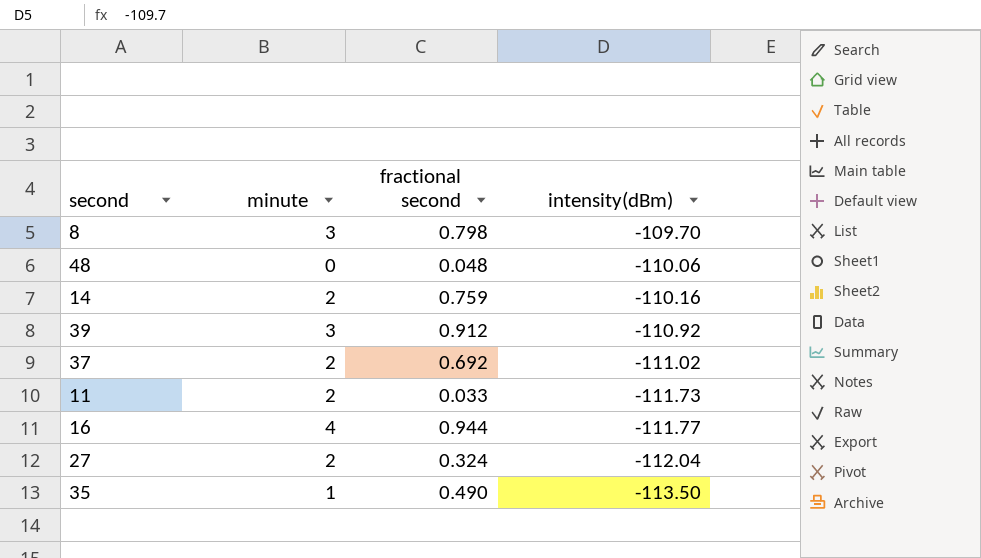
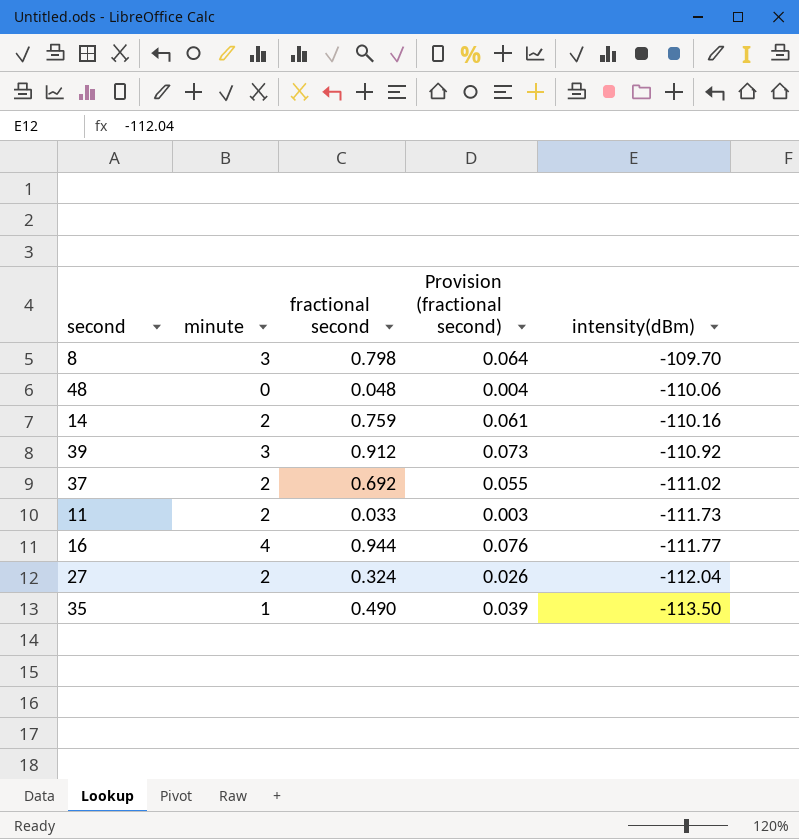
column Provision (fractional second) | formula: none -> [fractional second] * 0.08

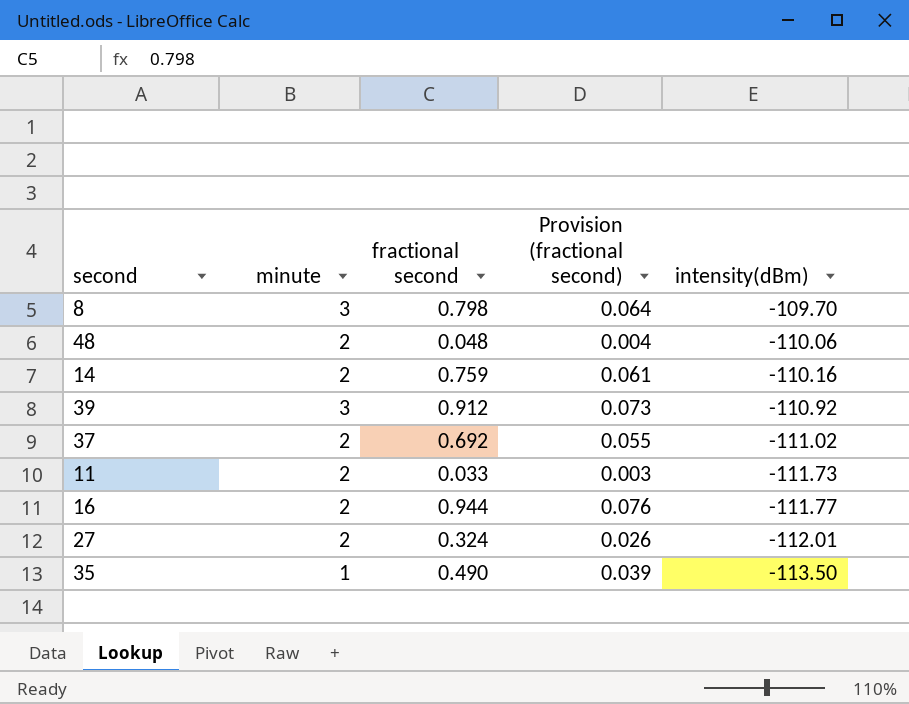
48 | minute: 0 -> 2
16 | minute: 4 -> 2
27 | intensity(dBm): -112.04 -> -112.01

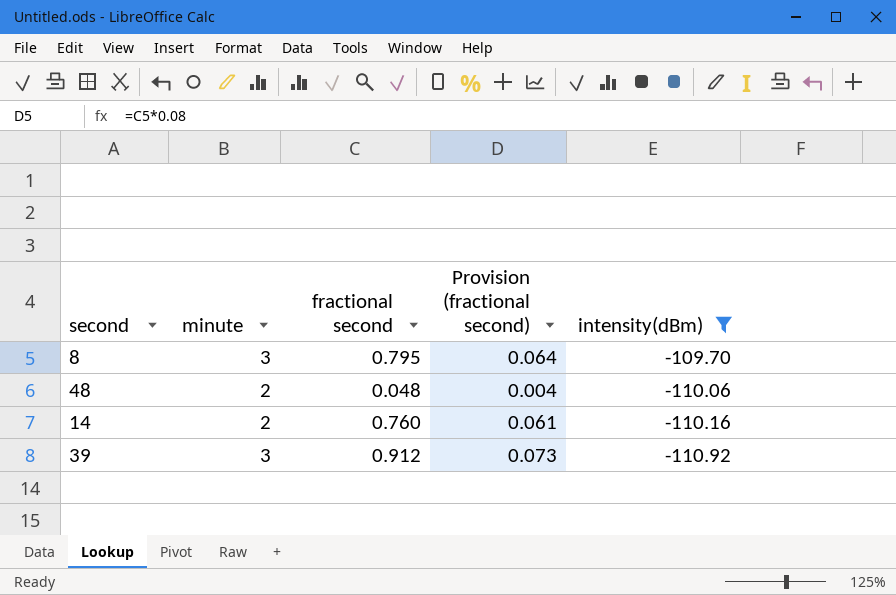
filter: none -> intensity(dBm) >= -110.92
8 | fractional second: 0.798 -> 0.795
14 | fractional second: 0.759 -> 0.760

